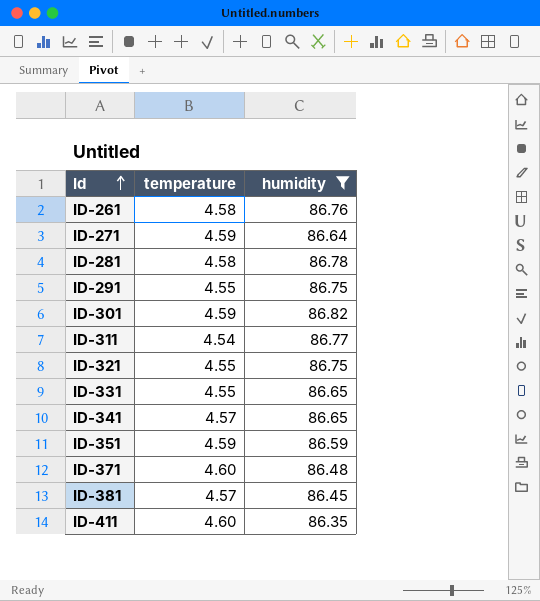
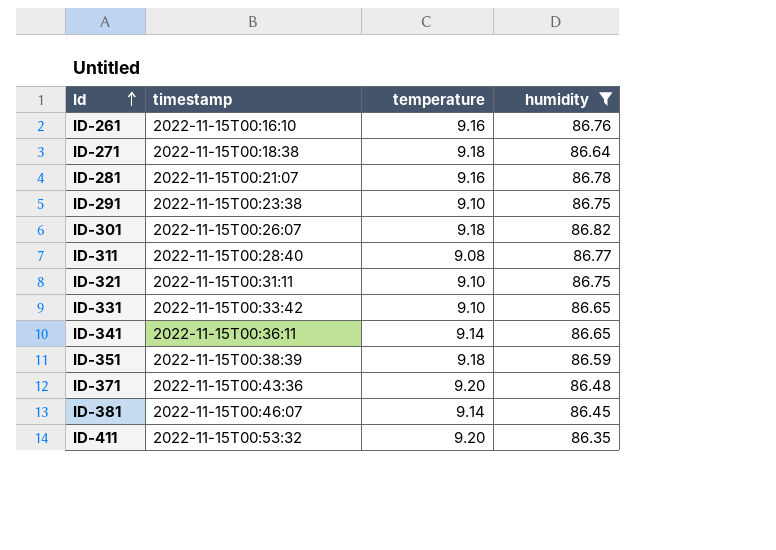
column timestamp | position: none -> 2
ID-261 | temperature: 4.58 -> 9.16
ID-271 | temperature: 4.59 -> 9.18
ID-281 | temperature: 4.58 -> 9.16
ID-291 | temperature: 4.55 -> 9.10
ID-301 | temperature: 4.59 -> 9.18
ID-311 | temperature: 4.54 -> 9.08
ID-321 | temperature: 4.55 -> 9.10
ID-331 | temperature: 4.55 -> 9.10
ID-341 | temperature: 4.57 -> 9.14
ID-351 | temperature: 4.59 -> 9.18
ID-371 | temperature: 4.60 -> 9.20
ID-381 | temperature: 4.57 -> 9.14
ID-411 | temperature: 4.60 -> 9.20

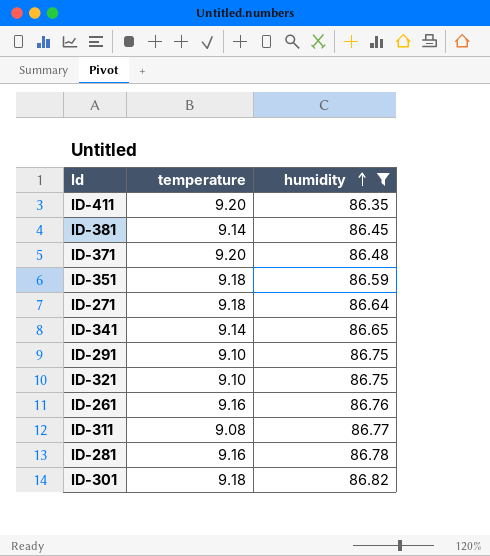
row order: Id ascending -> humidity ascending
column timestamp | position: 2 -> none
row ID-331: 2022-11-15T00:33:42 | 9.10 | 86.65 -> none

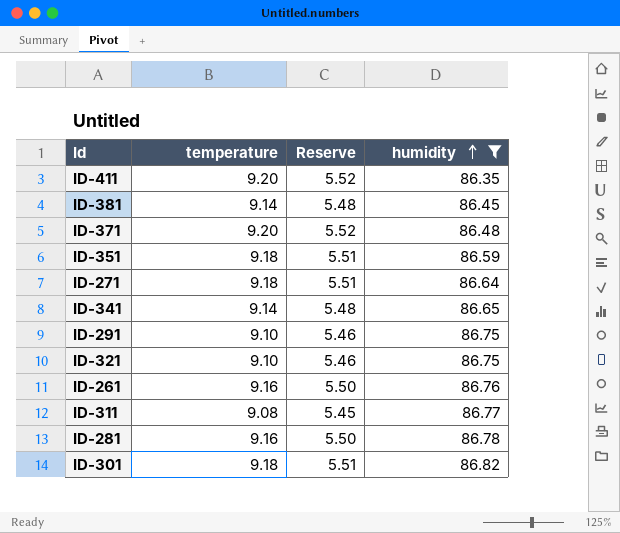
column Reserve | formula: none -> [temperature] * 0.6

